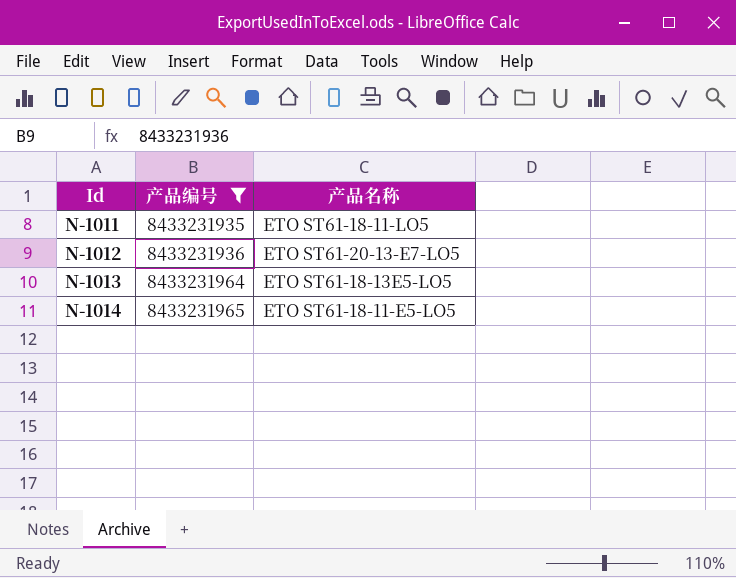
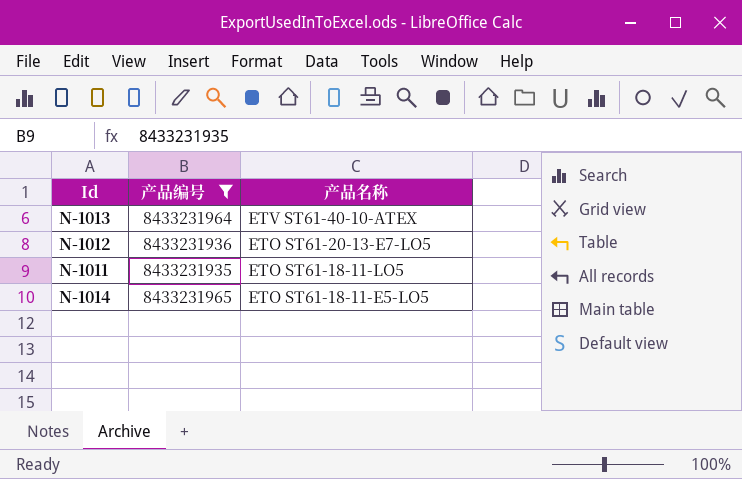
row order: Id ascending -> 产品名称 descending
N-1013 | 产品名称: ETO ST61-18-13E5-LO5 -> ETV ST61-40-10-ATEX

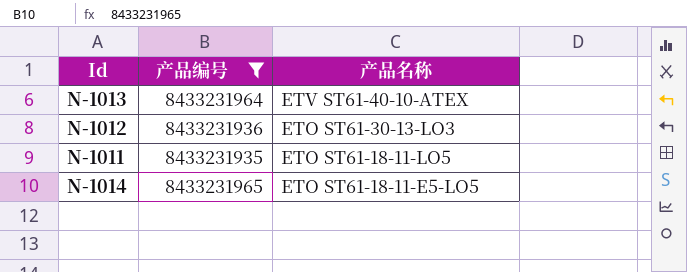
N-1012 | 产品名称: ETO ST61-20-13-E7-LO5 -> ETO ST61-30-13-LO3

